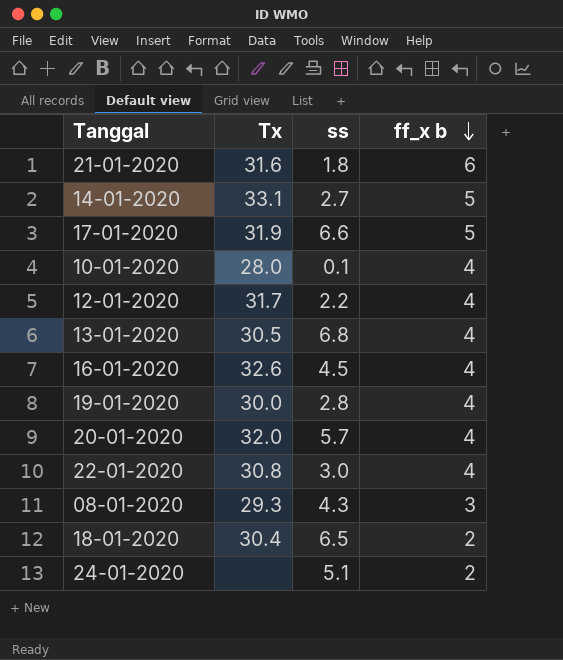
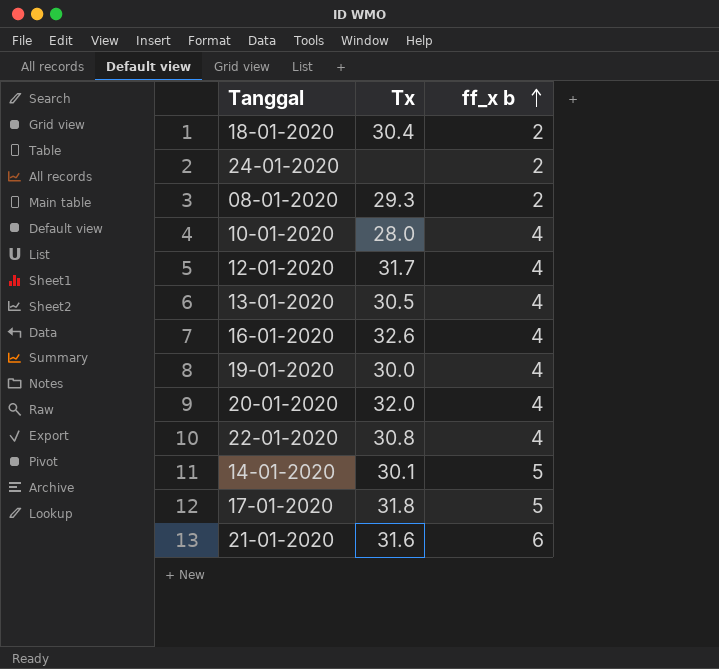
row order: ff_x b descending -> ff_x b ascending
column ss | position: 3 -> none
08-01-2020 | ff_x b: 3 -> 2
14-01-2020 | Tx: 33.1 -> 30.1
17-01-2020 | Tx: 31.9 -> 31.8

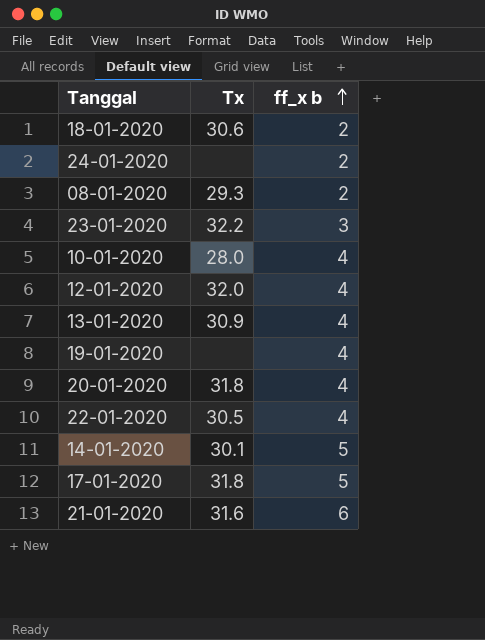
row 16-01-2020: 32.6 | 4 -> none
18-01-2020 | Tx: 30.4 -> 30.6
row 23-01-2020: none -> 32.2 | 3
12-01-2020 | Tx: 31.7 -> 32.0
13-01-2020 | Tx: 30.5 -> 30.9
19-01-2020 | Tx: 30.0 -> none
20-01-2020 | Tx: 32.0 -> 31.8
22-01-2020 | Tx: 30.8 -> 30.5

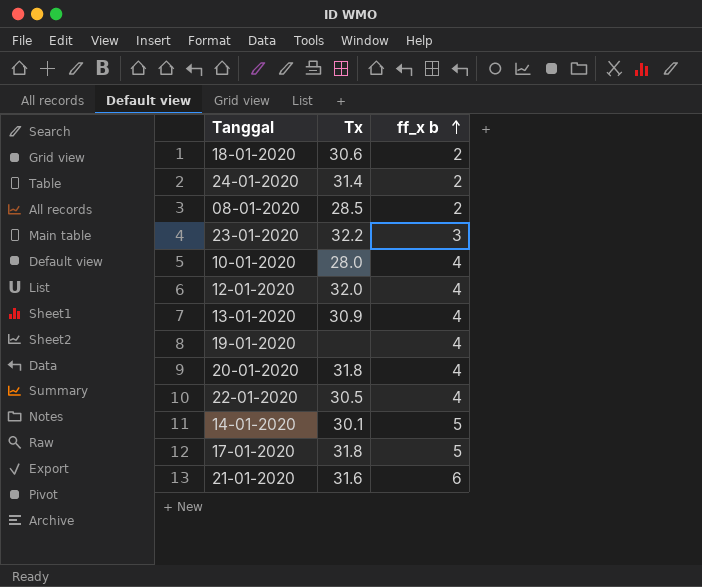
24-01-2020 | Tx: none -> 31.4
08-01-2020 | Tx: 29.3 -> 28.5

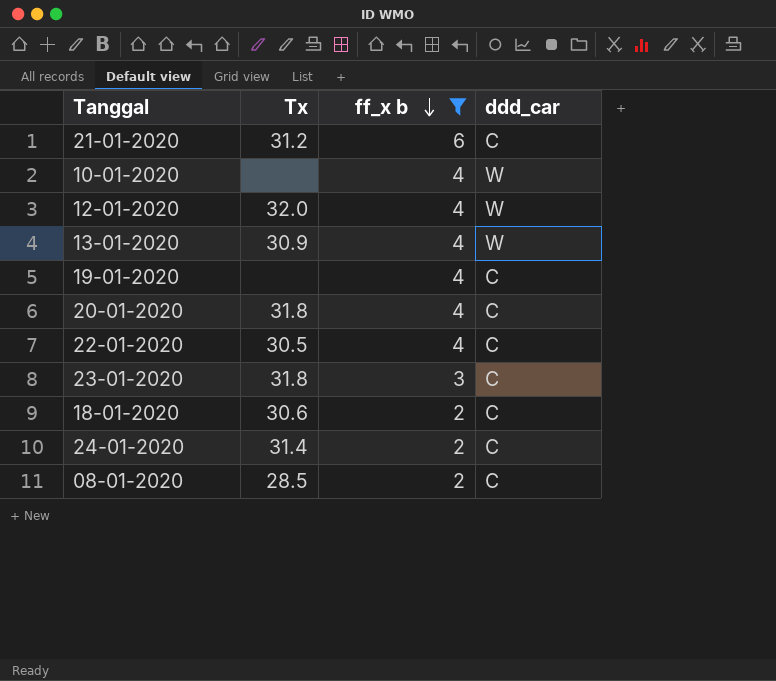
filter: none -> ff_x b != 5
row order: ff_x b ascending -> ff_x b descending
column ddd_car | position: none -> 4
21-01-2020 | Tx: 31.6 -> 31.2
10-01-2020 | Tx: 28.0 -> none
23-01-2020 | Tx: 32.2 -> 31.8

